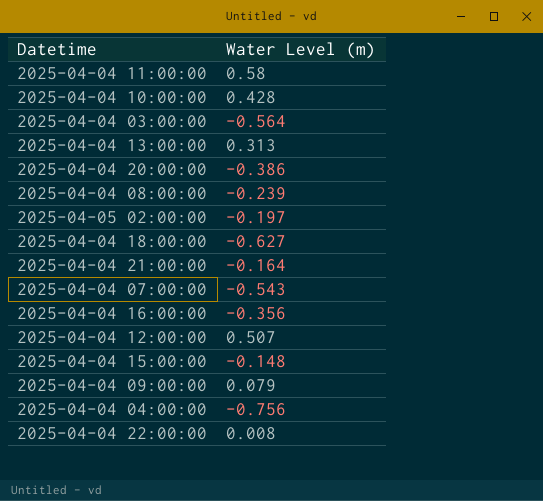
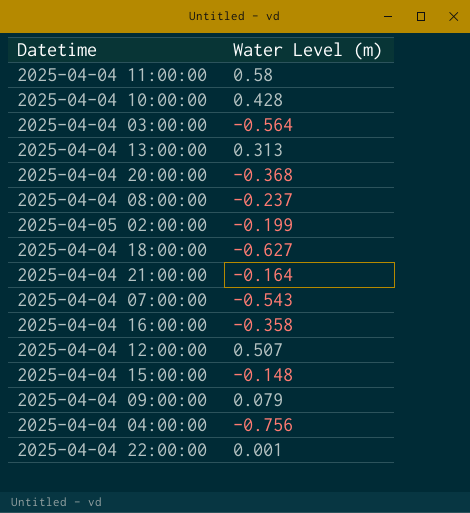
2025-04-04 20:00:00 | Water Level (m): -0.386 -> -0.368
2025-04-04 08:00:00 | Water Level (m): -0.239 -> -0.237
2025-04-05 02:00:00 | Water Level (m): -0.197 -> -0.199
2025-04-04 16:00:00 | Water Level (m): -0.356 -> -0.358
2025-04-04 22:00:00 | Water Level (m): 0.008 -> 0.001

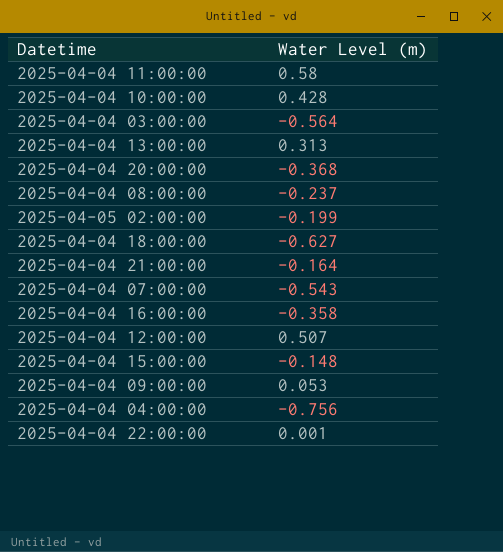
2025-04-04 09:00:00 | Water Level (m): 0.079 -> 0.053

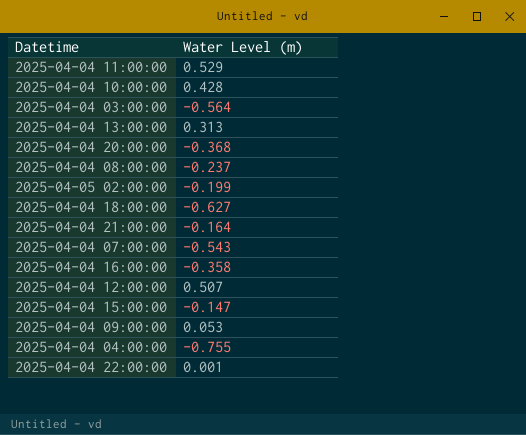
2025-04-04 11:00:00 | Water Level (m): 0.58 -> 0.529
2025-04-04 15:00:00 | Water Level (m): -0.148 -> -0.147
2025-04-04 04:00:00 | Water Level (m): -0.756 -> -0.755

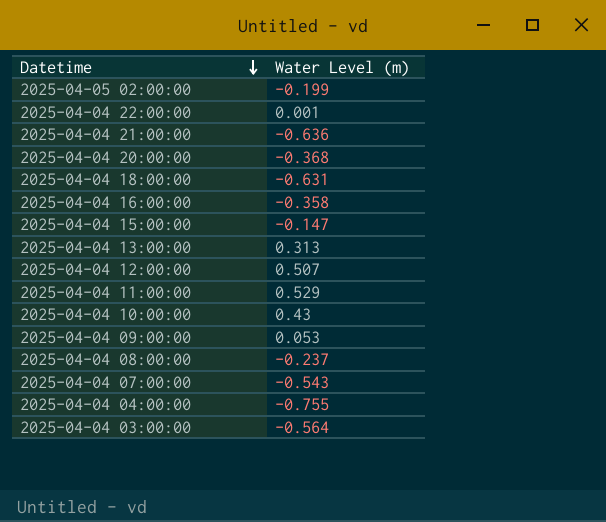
row order: none -> Datetime descending
2025-04-04 21:00:00 | Water Level (m): -0.164 -> -0.636
2025-04-04 18:00:00 | Water Level (m): -0.627 -> -0.631
2025-04-04 10:00:00 | Water Level (m): 0.428 -> 0.43

